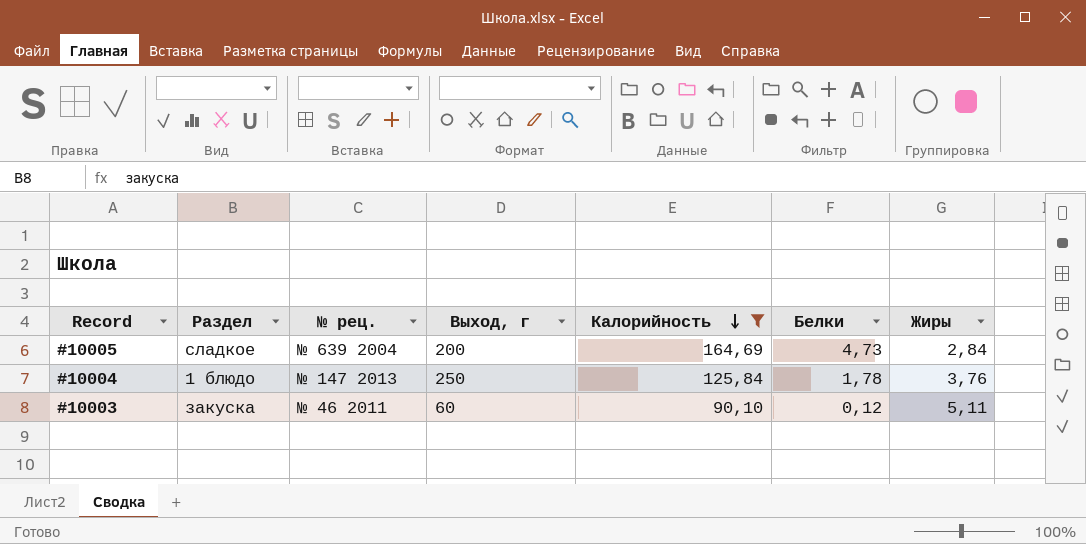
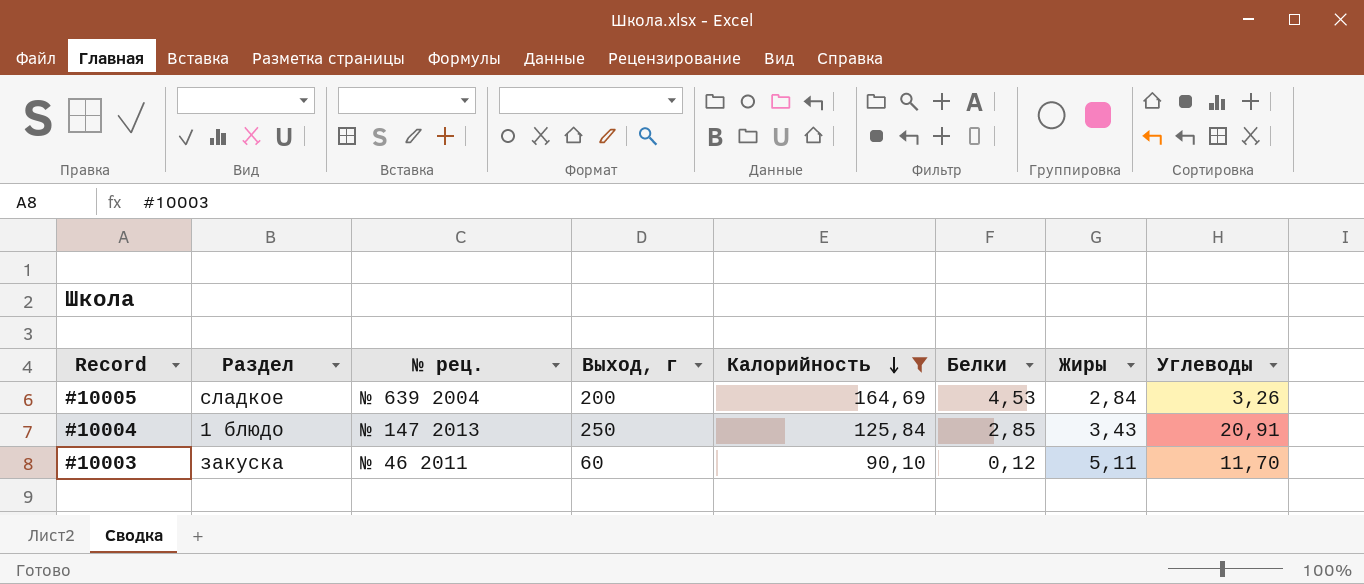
column Углеводы | position: none -> 8
#10005 | Белки: 4,73 -> 4,53
#10004 | Белки: 1,78 -> 2,85
#10004 | Жиры: 3,76 -> 3,43

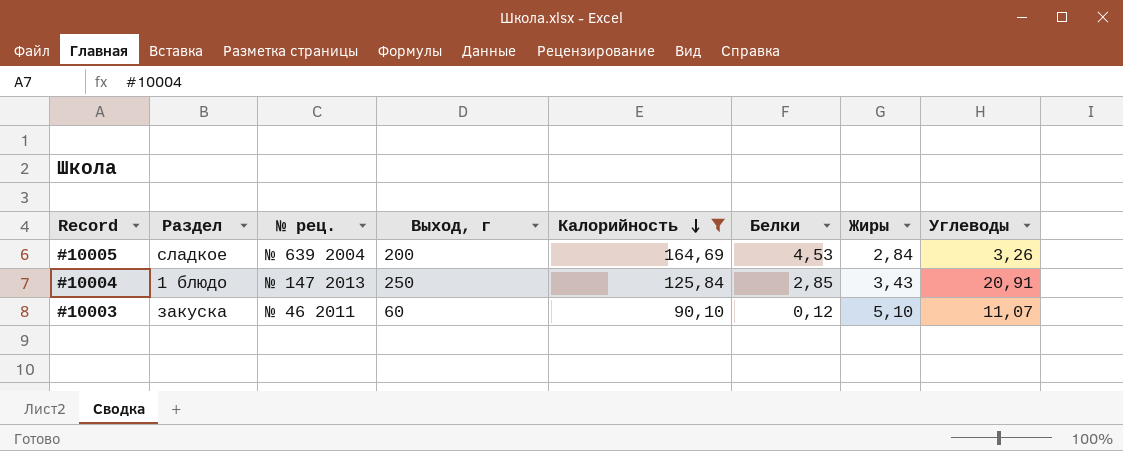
#10003 | Жиры: 5,11 -> 5,10
#10003 | Углеводы: 11,70 -> 11,07

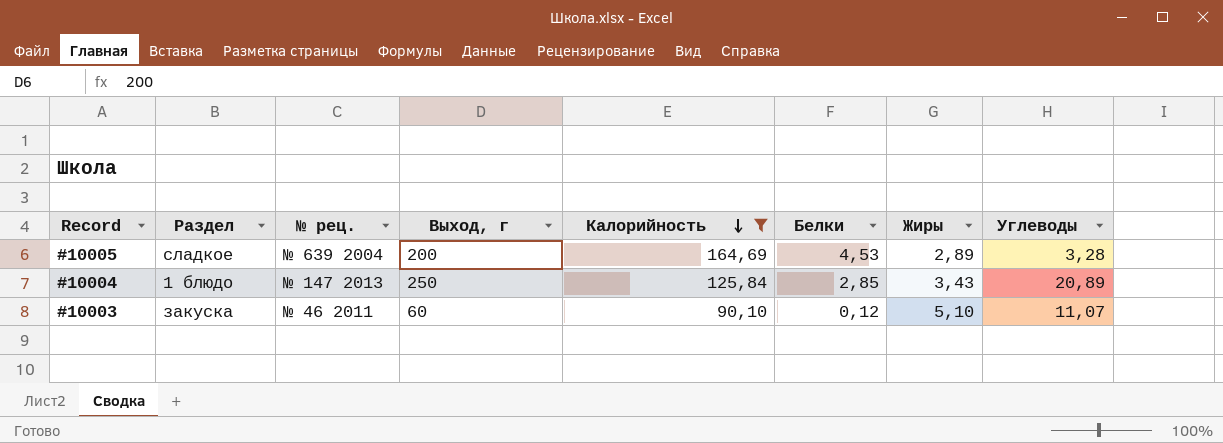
#10005 | Жиры: 2,84 -> 2,89
#10005 | Углеводы: 3,26 -> 3,28
#10004 | Углеводы: 20,91 -> 20,89

